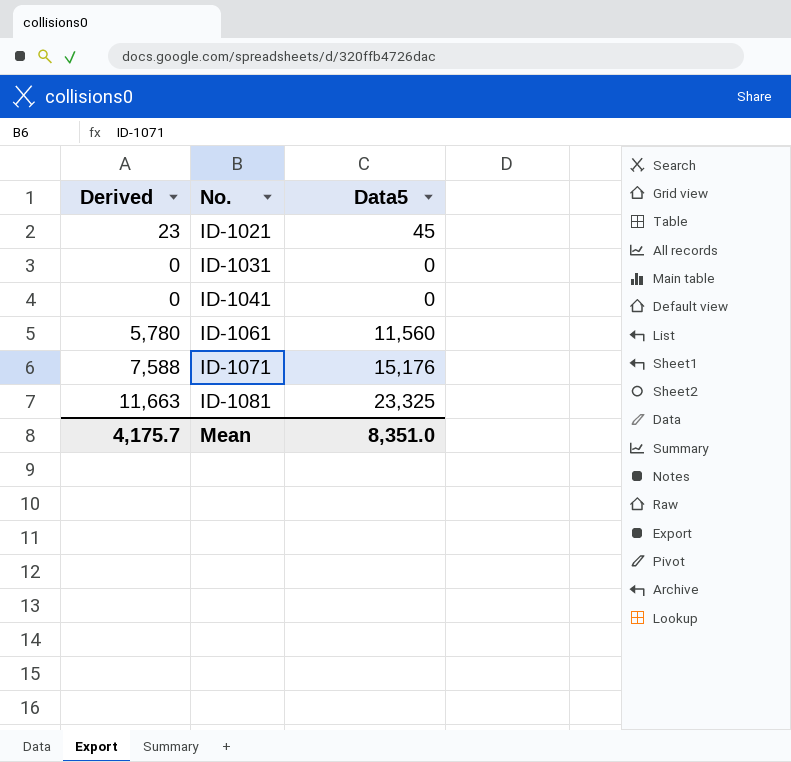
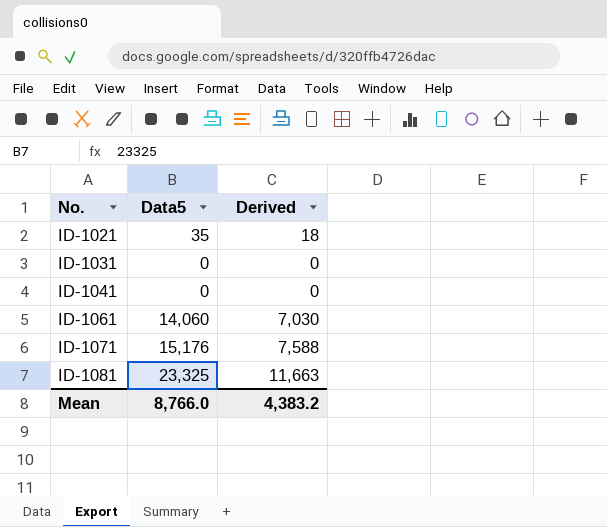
column Derived | position: 1 -> 3
ID-1021 | Data5: 45 -> 35
ID-1021 | Derived: 23 -> 18
ID-1061 | Data5: 11,560 -> 14,060
ID-1061 | Derived: 5,780 -> 7,030
Mean | Data5: 8,351.0 -> 8,766.0
Mean | Derived: 4,175.7 -> 4,383.2

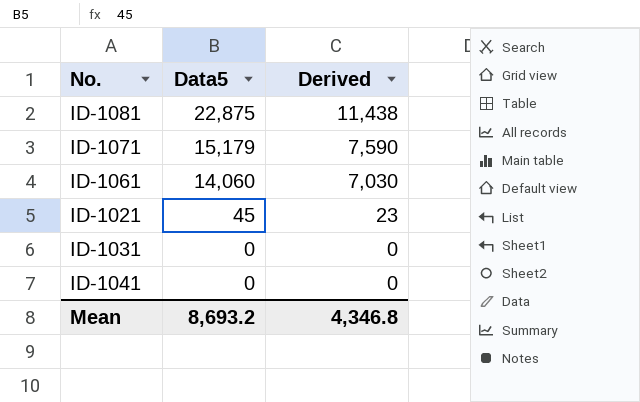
row order: No. ascending -> Data5 descending
ID-1081 | Data5: 23,325 -> 22,875
ID-1081 | Derived: 11,663 -> 11,438
ID-1071 | Data5: 15,176 -> 15,179
ID-1071 | Derived: 7,588 -> 7,590
ID-1021 | Data5: 35 -> 45
ID-1021 | Derived: 18 -> 23
Mean | Data5: 8,766.0 -> 8,693.2
Mean | Derived: 4,383.2 -> 4,346.8

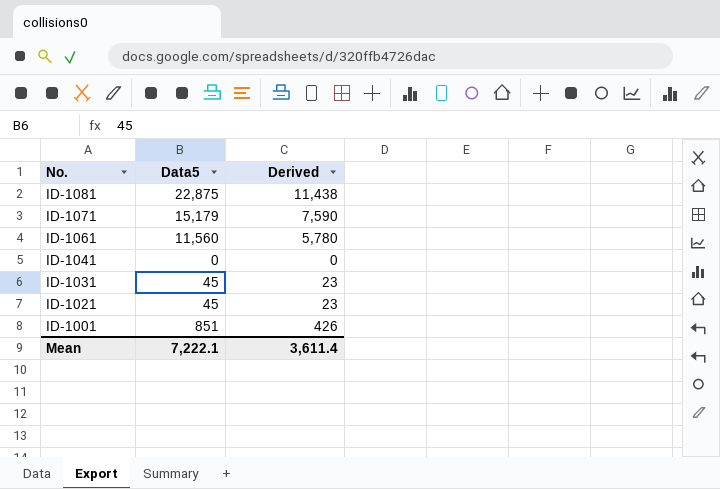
row order: Data5 descending -> No. descending
ID-1061 | Data5: 14,060 -> 11,560
ID-1061 | Derived: 7,030 -> 5,780
ID-1031 | Data5: 0 -> 45
ID-1031 | Derived: 0 -> 23
row ID-1001: none -> 851 | 426
Mean | Data5: 8,693.2 -> 7,222.1
Mean | Derived: 4,346.8 -> 3,611.4

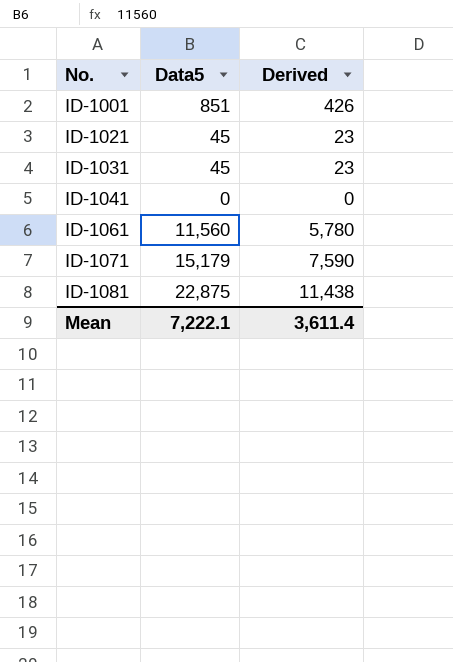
row order: No. descending -> No. ascending

